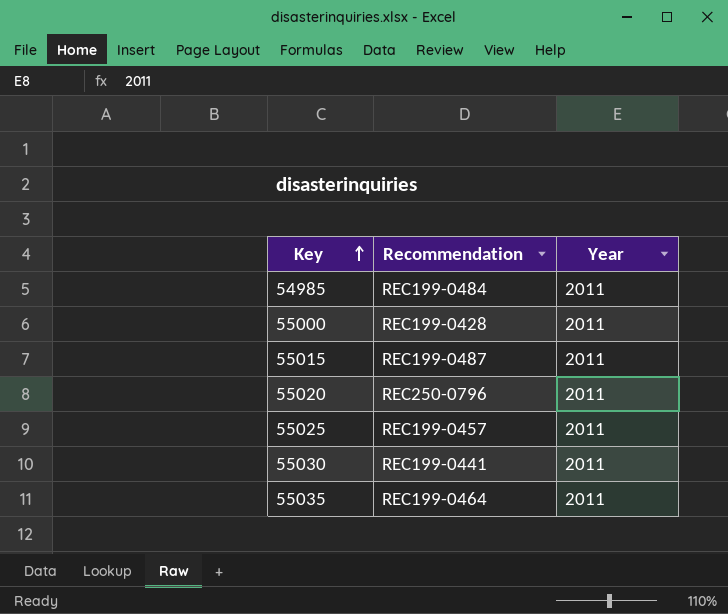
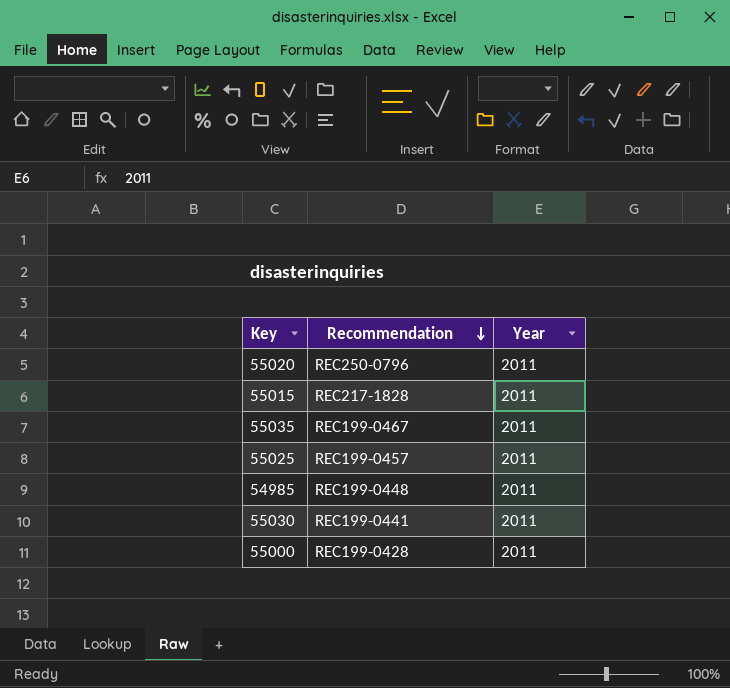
row order: Key ascending -> Recommendation descending
55015 | Recommendation: REC199-0487 -> REC217-1828
55035 | Recommendation: REC199-0464 -> REC199-0467
54985 | Recommendation: REC199-0484 -> REC199-0448

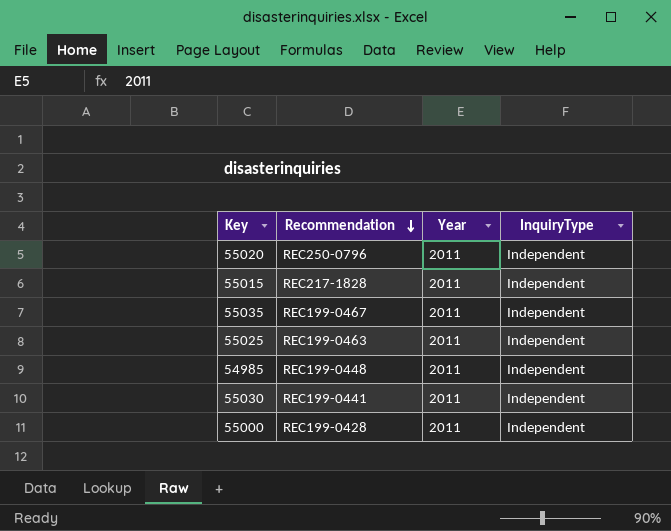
column InquiryType | position: none -> 4
55025 | Recommendation: REC199-0457 -> REC199-0463

